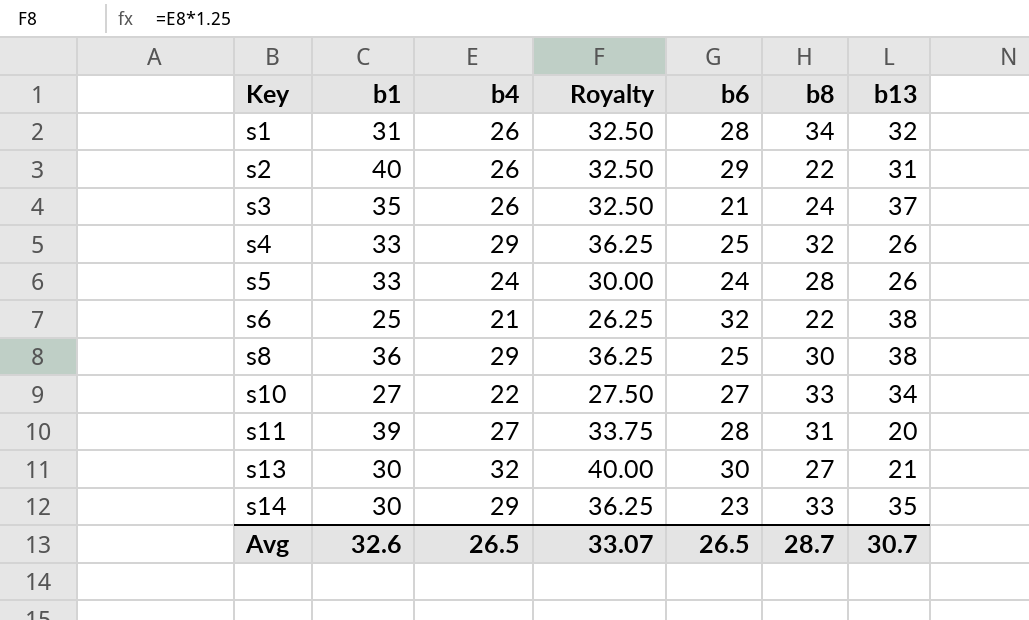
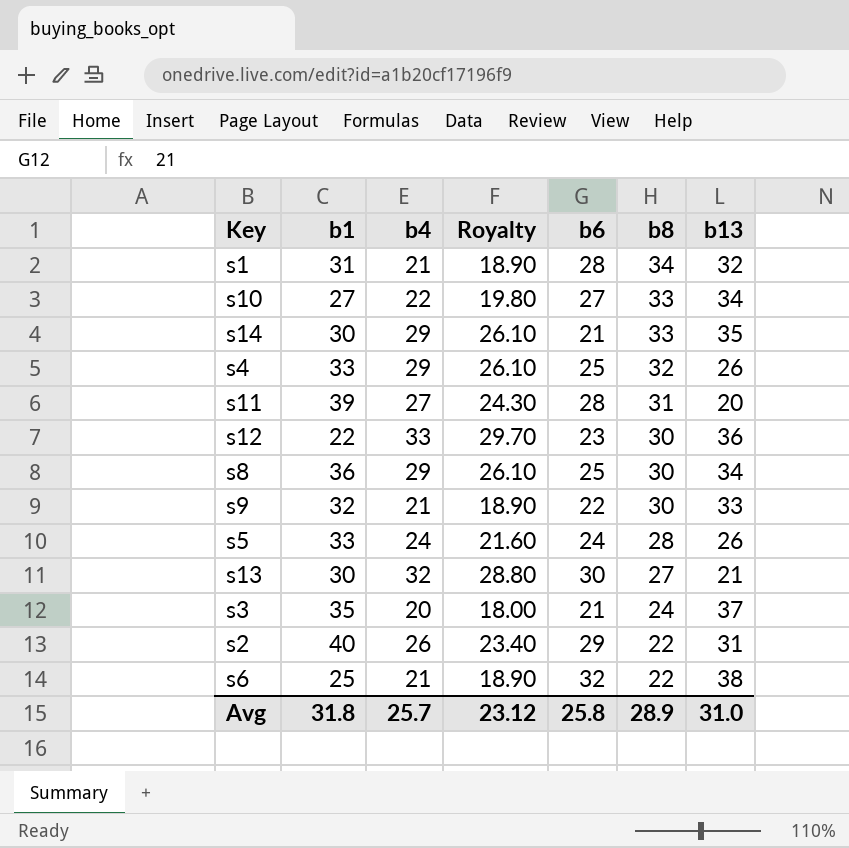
row order: Key ascending -> b8 descending
column Royalty | formula: [b4] * 1.25 -> [b4] * 0.9
s1 | b4: 26 -> 21
s14 | b6: 23 -> 21
row s12: none -> 22 | 33 | 29.70 | 23 | 30 | 36
s8 | b13: 38 -> 34
row s9: none -> 32 | 21 | 18.90 | 22 | 30 | 33
s3 | b4: 26 -> 20
Avg | b1: 32.6 -> 31.8
Avg | b4: 26.5 -> 25.7
Avg | Royalty: 33.07 -> 23.12
Avg | b6: 26.5 -> 25.8
Avg | b8: 28.7 -> 28.9
Avg | b13: 30.7 -> 31.0

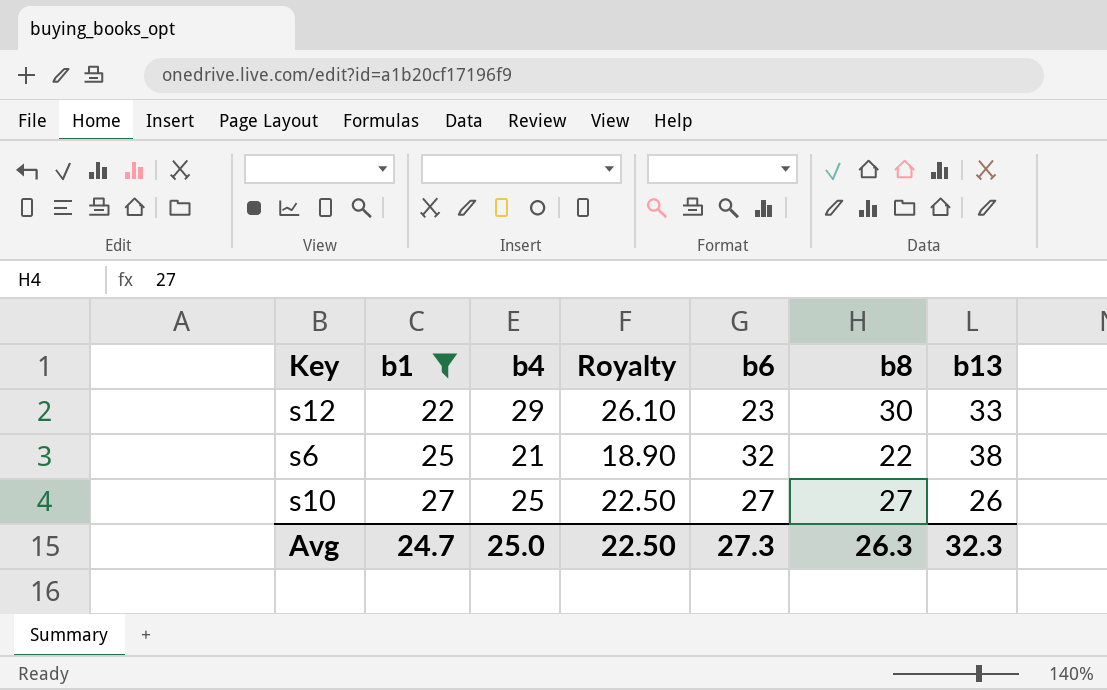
filter: none -> b1 <= 27
row order: b8 descending -> b1 ascending
s12 | b4: 33 -> 29
s12 | Royalty: 29.70 -> 26.10
s12 | b13: 36 -> 33
s10 | b4: 22 -> 25
s10 | Royalty: 19.80 -> 22.50
s10 | b8: 33 -> 27
s10 | b13: 34 -> 26
Avg | b1: 31.8 -> 24.7
Avg | b4: 25.7 -> 25.0
Avg | Royalty: 23.12 -> 22.50
Avg | b6: 25.8 -> 27.3
Avg | b8: 28.9 -> 26.3
Avg | b13: 31.0 -> 32.3

